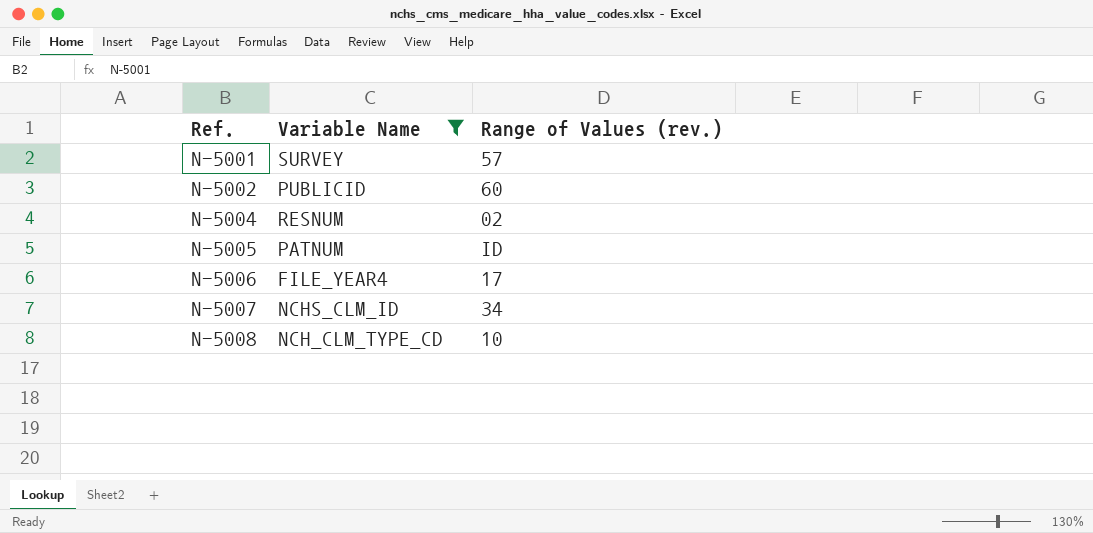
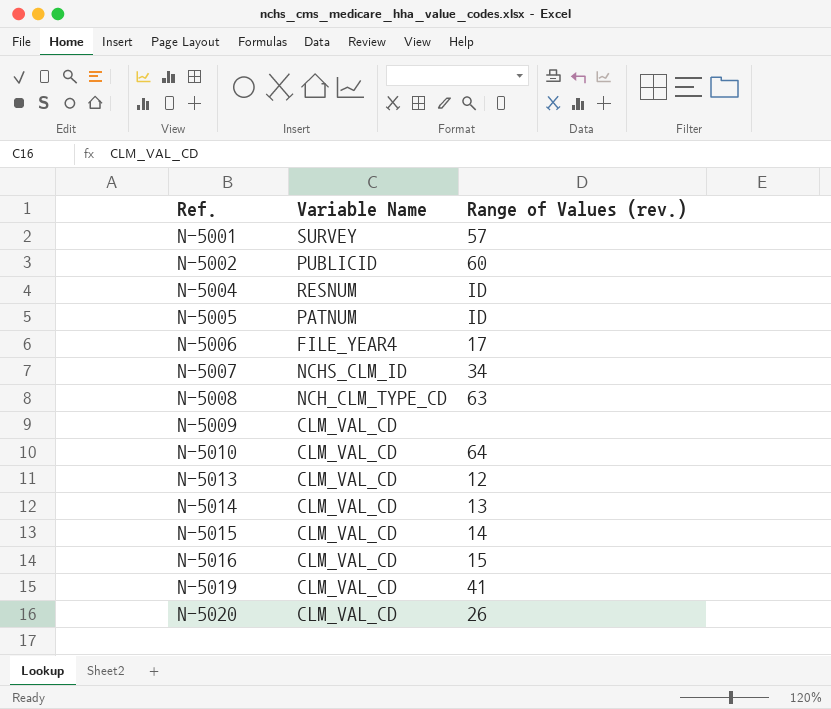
filter: Variable Name != CLM_VAL_CD -> none
N-5004 | Range of Values (rev.): 02 -> ID
N-5008 | Range of Values (rev.): 10 -> 63

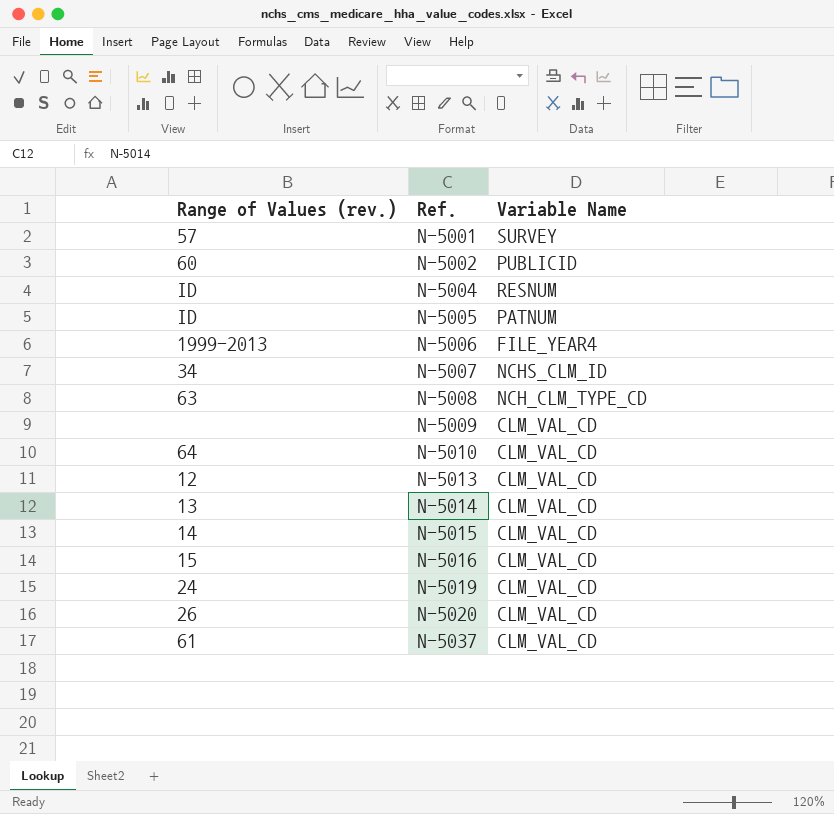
column Range of Values (rev.) | position: 3 -> 1
N-5006 | Range of Values (rev.): 17 -> 1999-2013
N-5019 | Range of Values (rev.): 41 -> 24
row N-5037: none -> 61 | CLM_VAL_CD

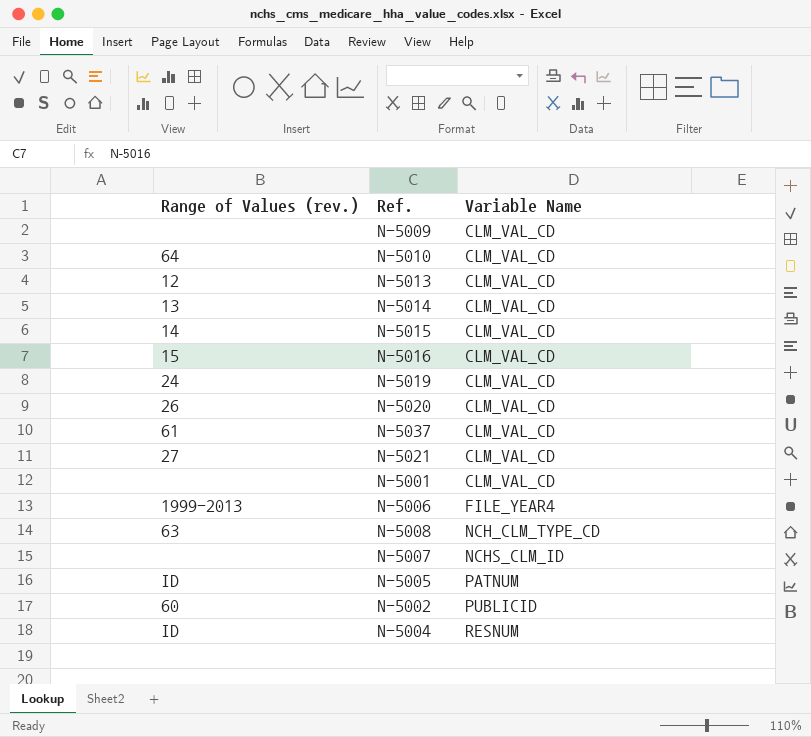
row order: Ref. ascending -> Variable Name ascending
row N-5021: none -> 27 | CLM_VAL_CD
N-5001 | Range of Values (rev.): 57 -> none
N-5001 | Variable Name: SURVEY -> CLM_VAL_CD
N-5007 | Range of Values (rev.): 34 -> none

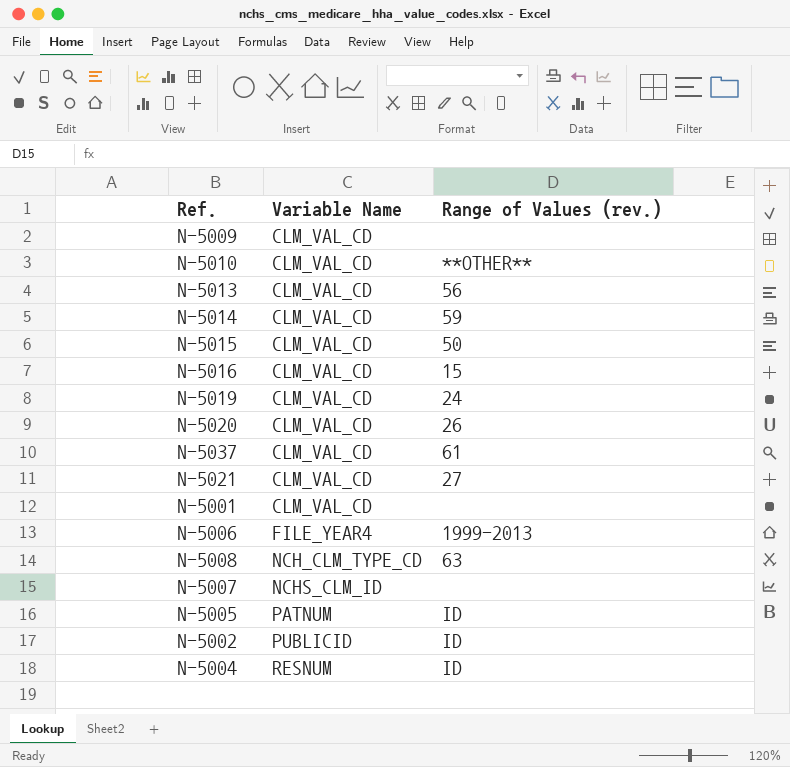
column Range of Values (rev.) | position: 1 -> 3
N-5010 | Range of Values (rev.): 64 -> **OTHER**
N-5013 | Range of Values (rev.): 12 -> 56
N-5014 | Range of Values (rev.): 13 -> 59
N-5015 | Range of Values (rev.): 14 -> 50
N-5002 | Range of Values (rev.): 60 -> ID

